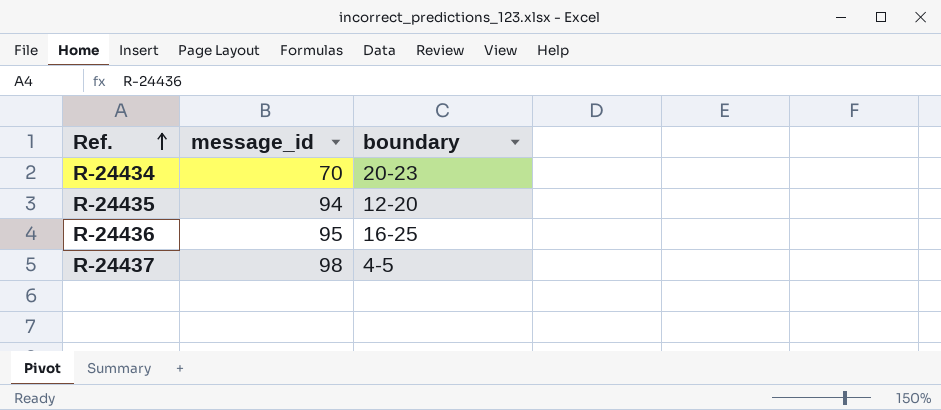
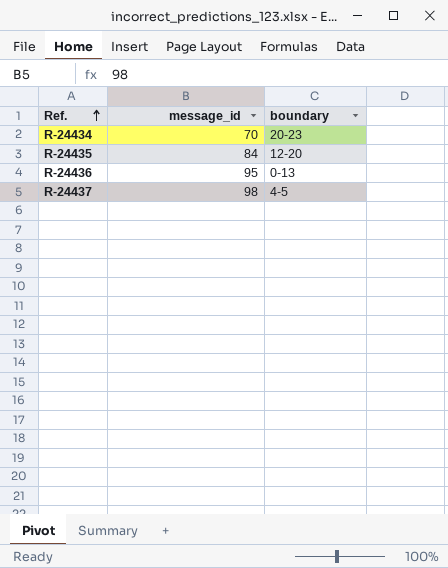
R-24435 | message_id: 94 -> 84
R-24436 | boundary: 16-25 -> 0-13

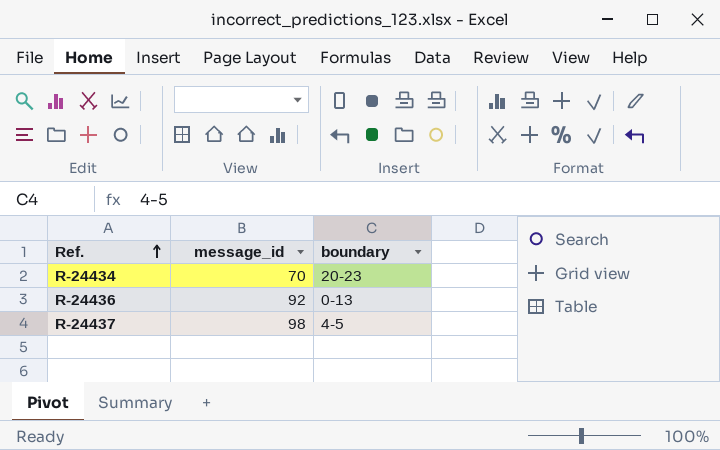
row R-24435: 84 | 12-20 -> none
R-24436 | message_id: 95 -> 92

